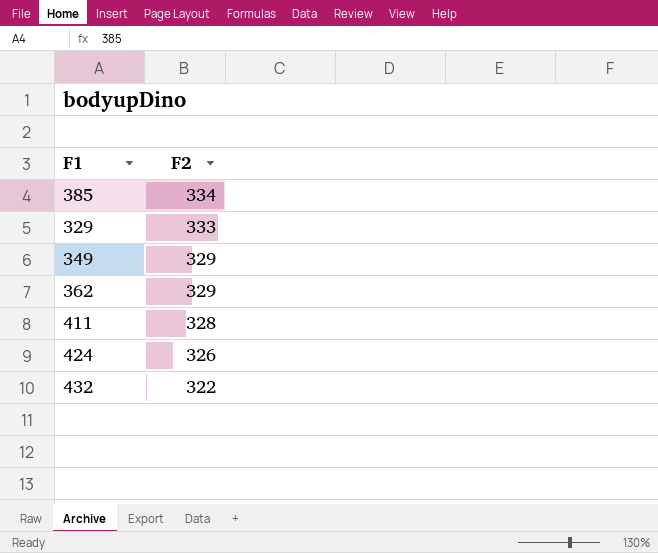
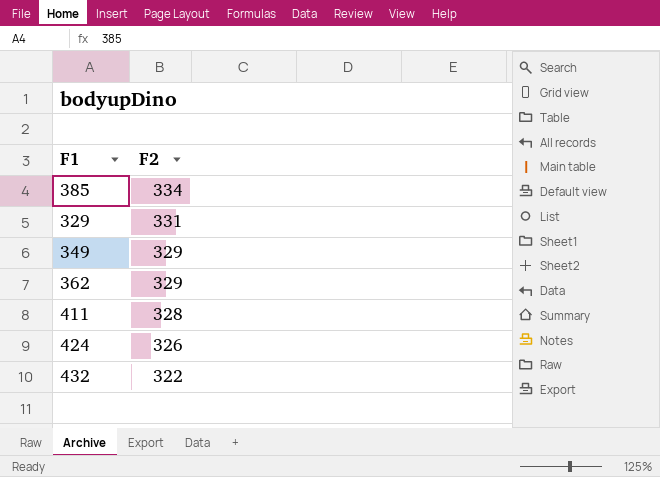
329 | F2: 333 -> 331

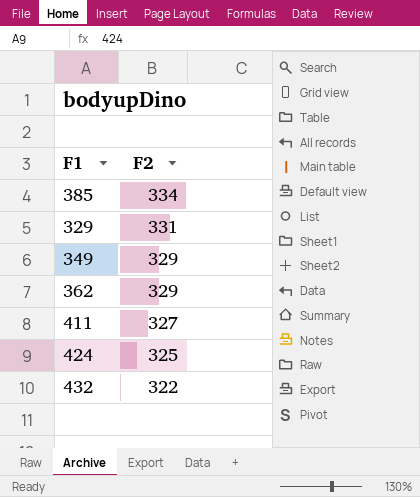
411 | F2: 328 -> 327
424 | F2: 326 -> 325

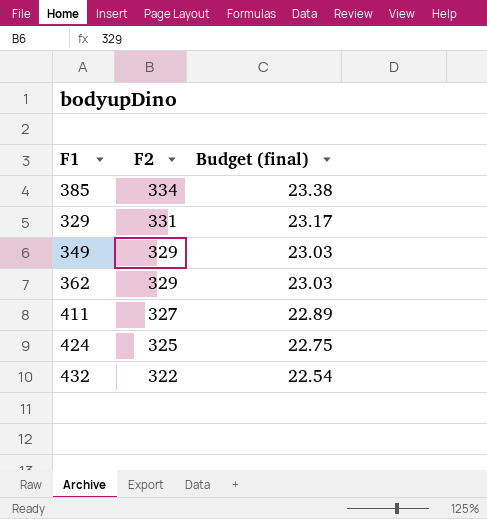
column Budget (final) | formula: none -> [F2] * 0.07

